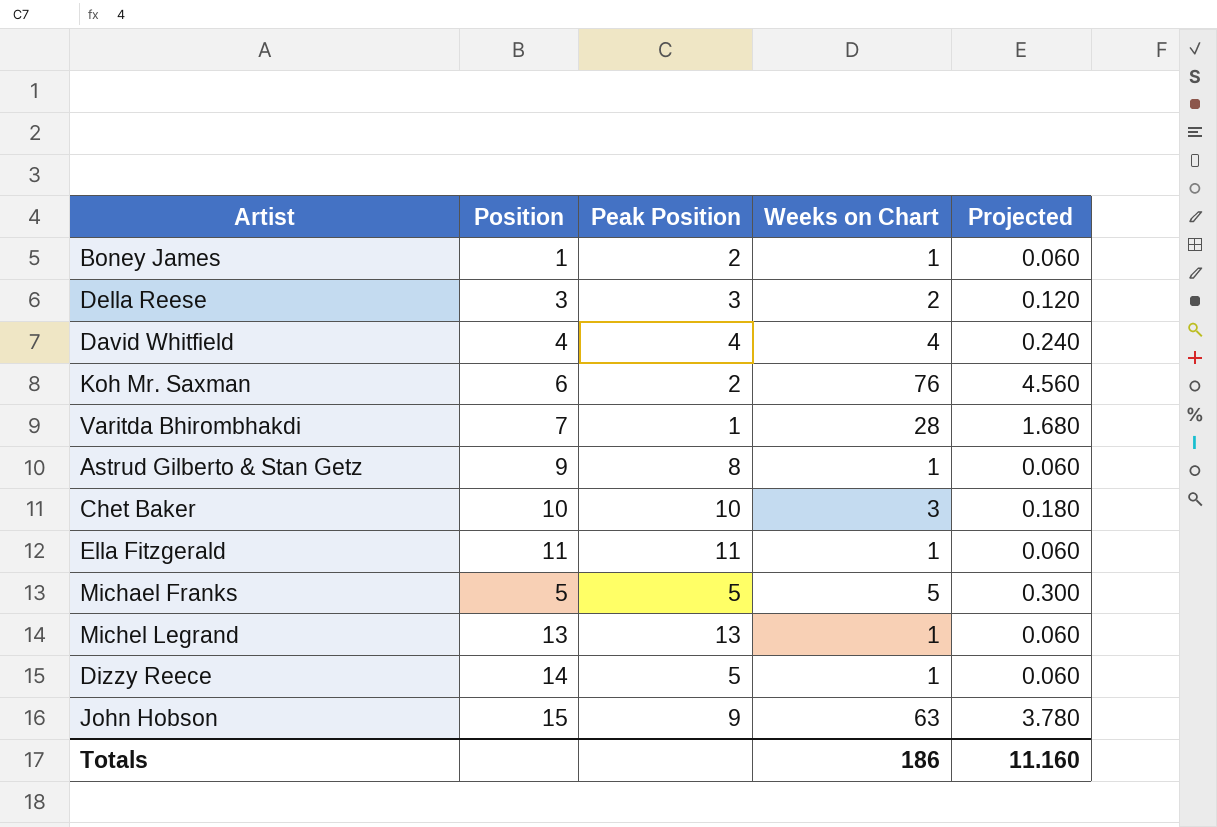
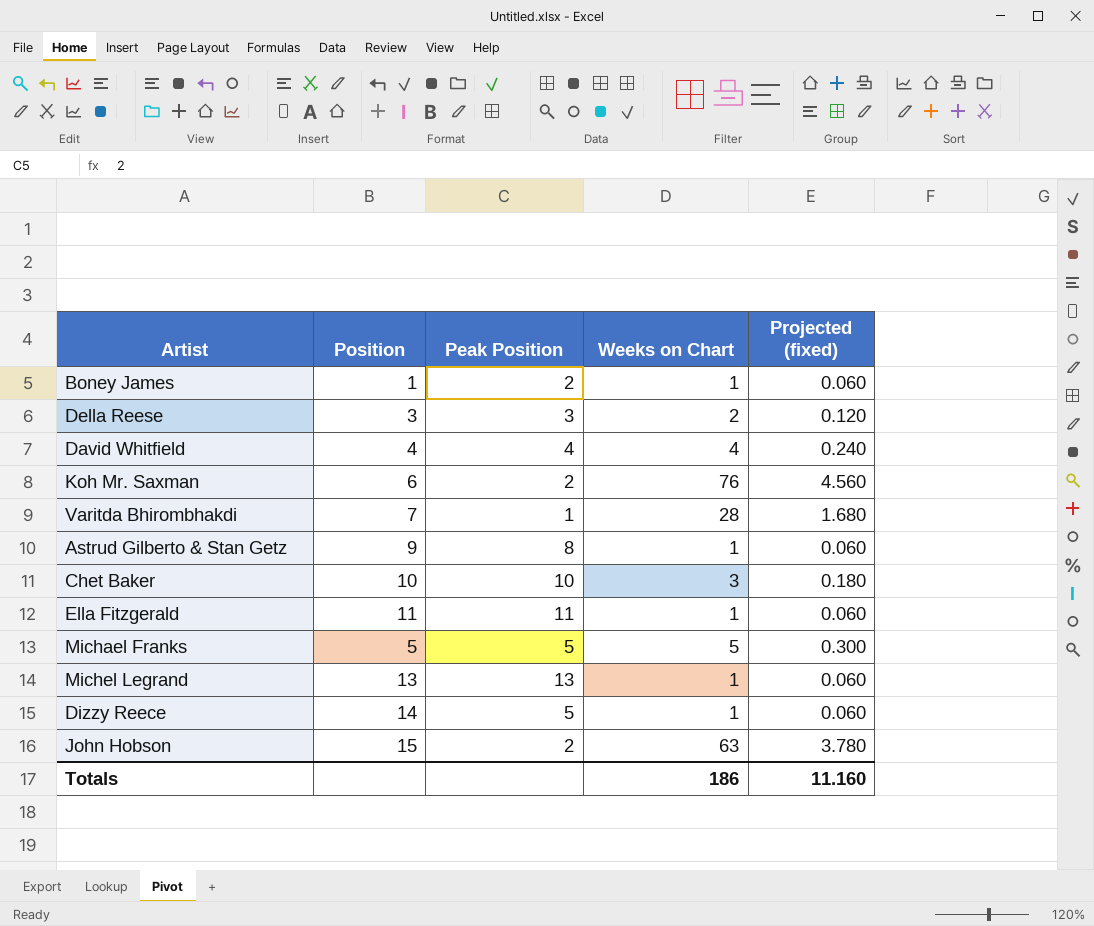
column name: Projected -> Projected (fixed)
John Hobson | Peak Position: 9 -> 2

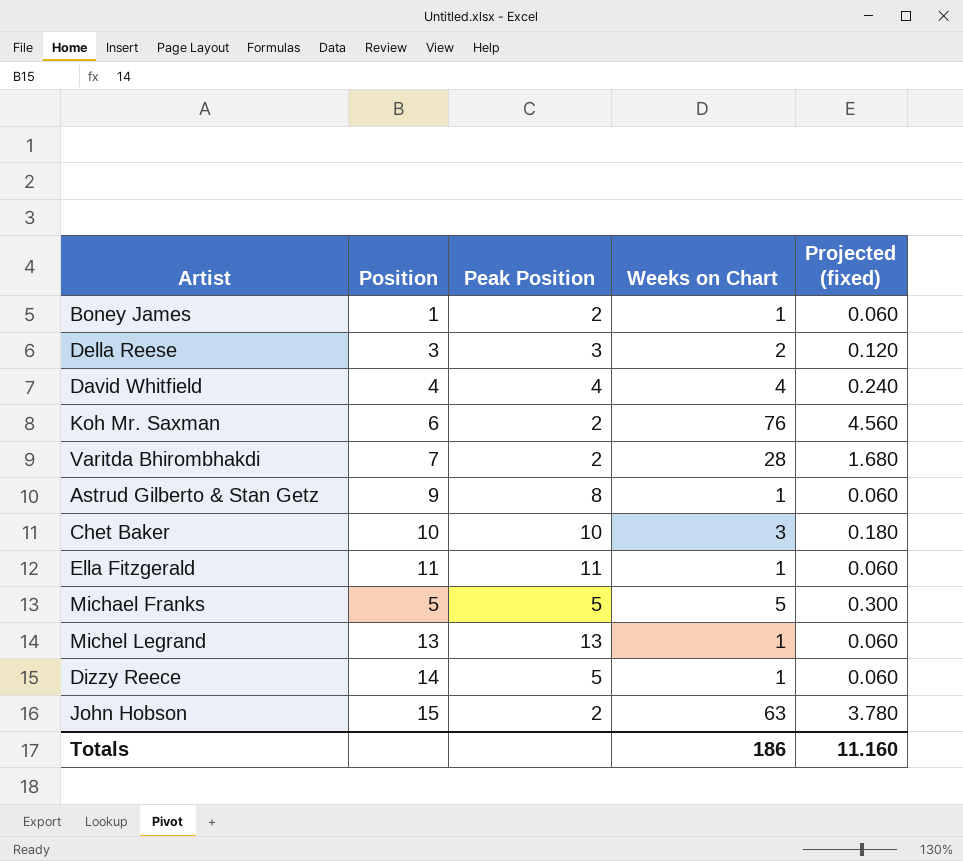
Varitda Bhirombhakdi | Peak Position: 1 -> 2

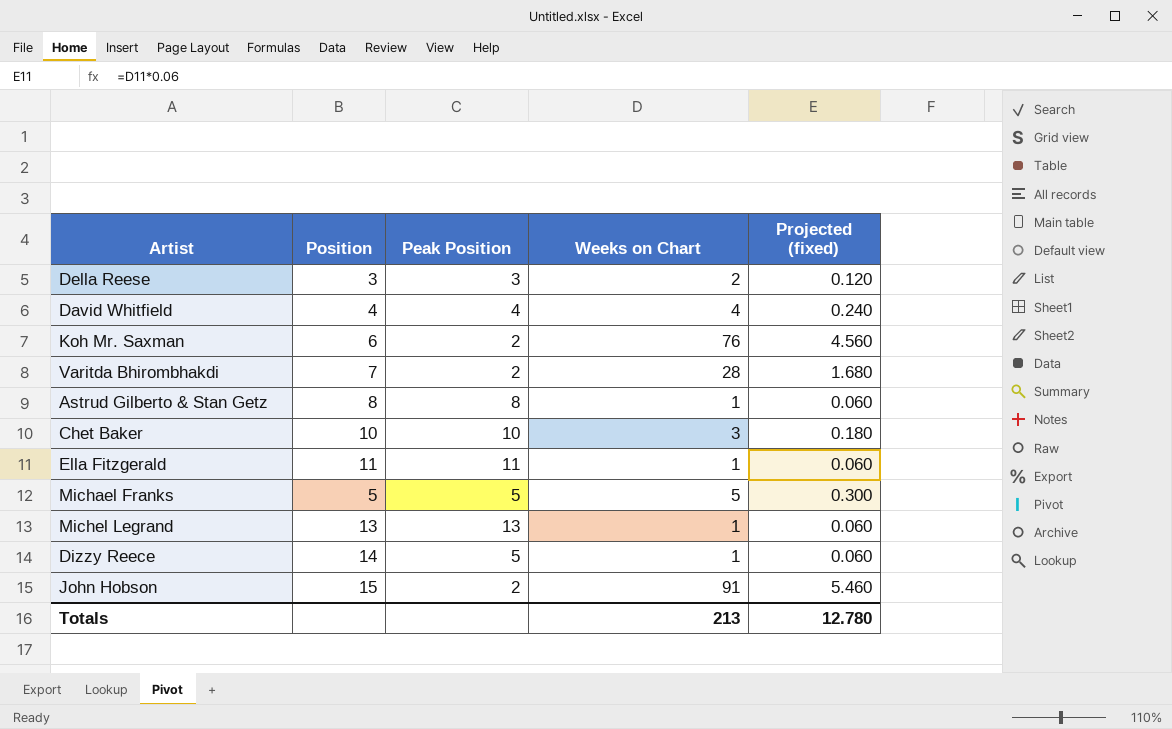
row Boney James: 1 | 2 | 1 | 0.060 -> none
Astrud Gilberto & Stan Getz | Position: 9 -> 8
John Hobson | Weeks on Chart: 63 -> 91
John Hobson | Projected (fixed): 3.780 -> 5.460
Totals | Weeks on Chart: 186 -> 213
Totals | Projected (fixed): 11.160 -> 12.780

